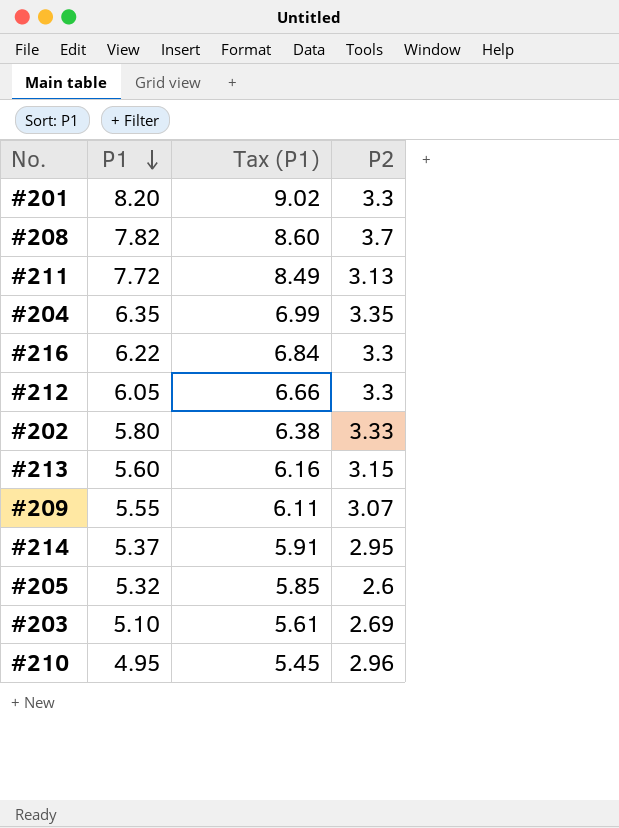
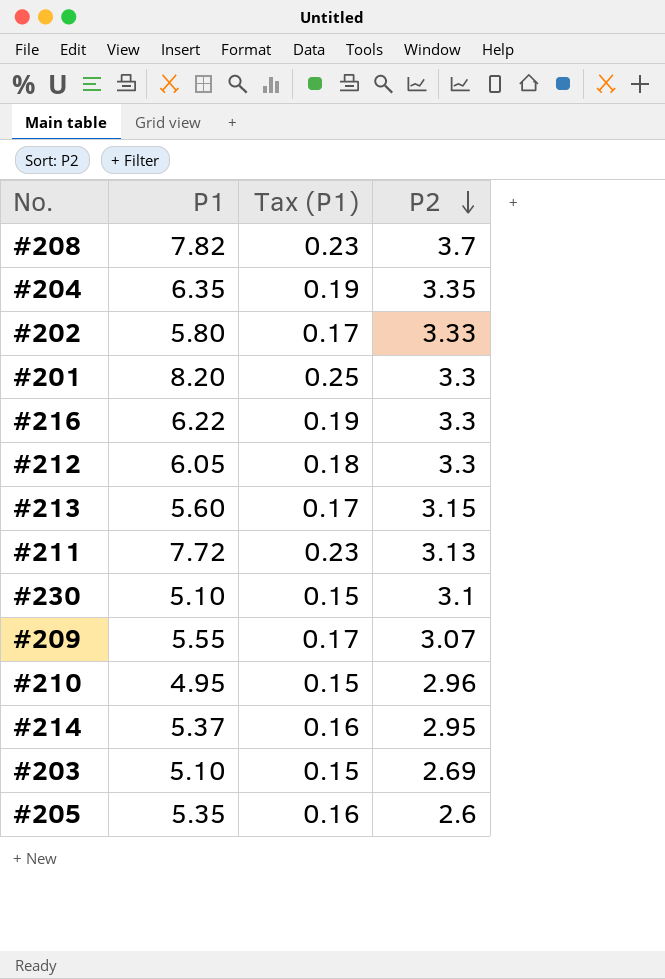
row order: P1 descending -> P2 descending
column Tax (P1) | formula: [P1] * 1.1 -> [P1] * 0.03
row #230: none -> 5.10 | 0.15 | 3.1
#205 | P1: 5.32 -> 5.35

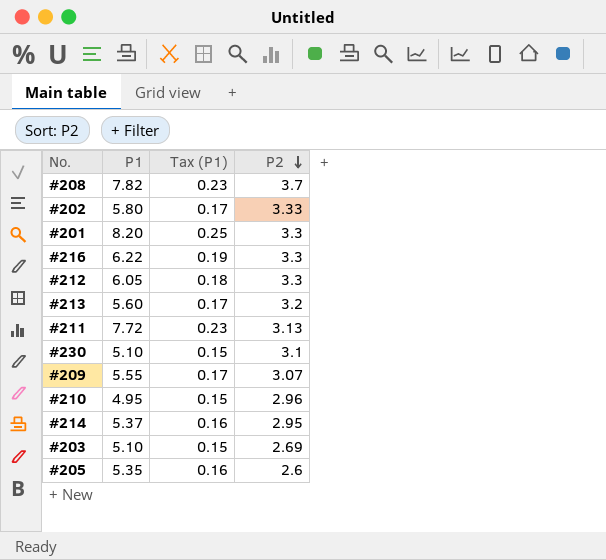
row #204: 6.35 | 0.19 | 3.35 -> none
#213 | P2: 3.15 -> 3.2

